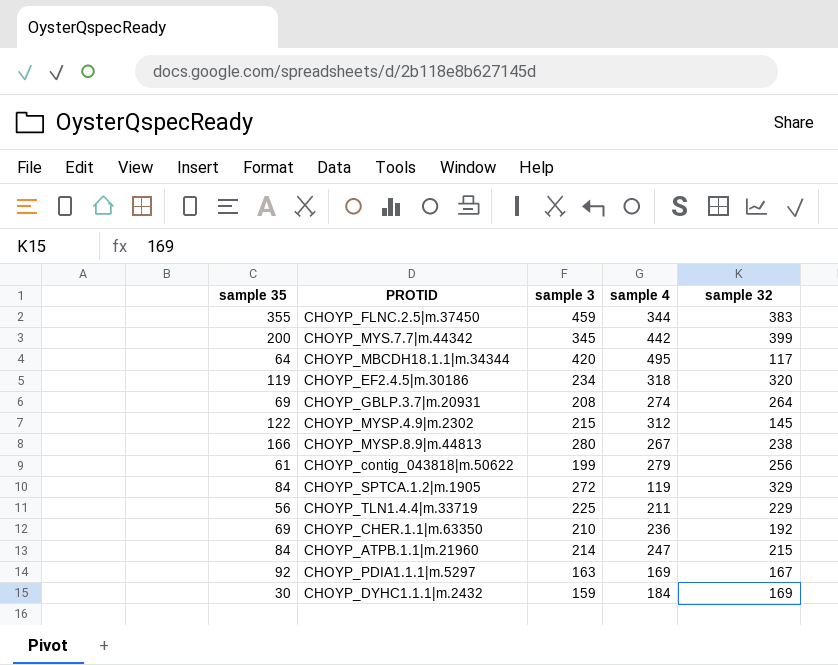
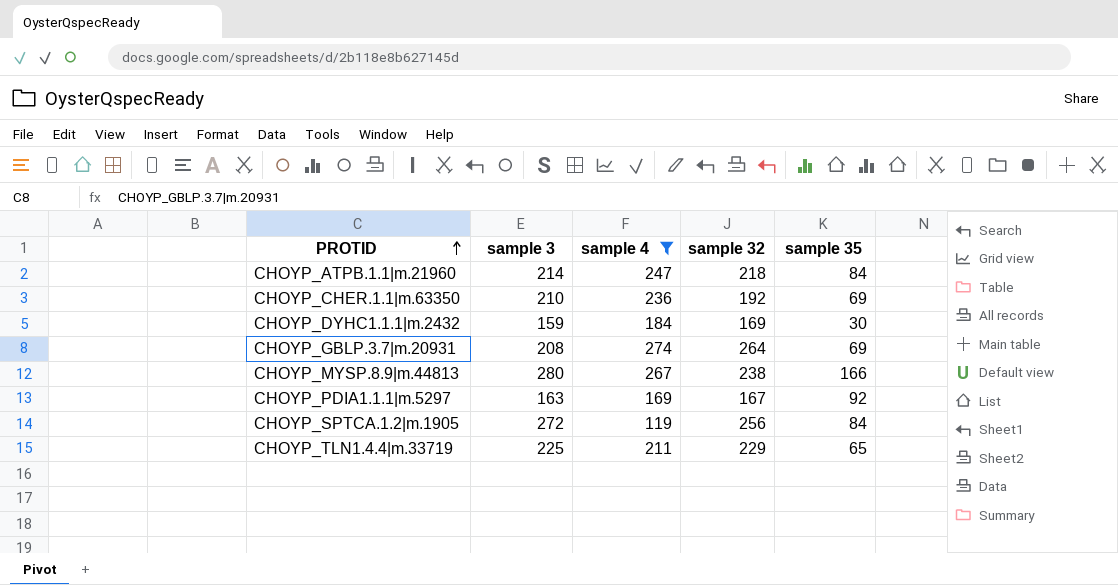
filter: none -> sample 4 <= 274
row order: none -> PROTID ascending
column sample 35 | position: 1 -> 5
CHOYP_ATPB.1.1|m.21960 | sample 32: 215 -> 218
CHOYP_SPTCA.1.2|m.1905 | sample 32: 329 -> 256
CHOYP_TLN1.4.4|m.33719 | sample 35: 56 -> 65

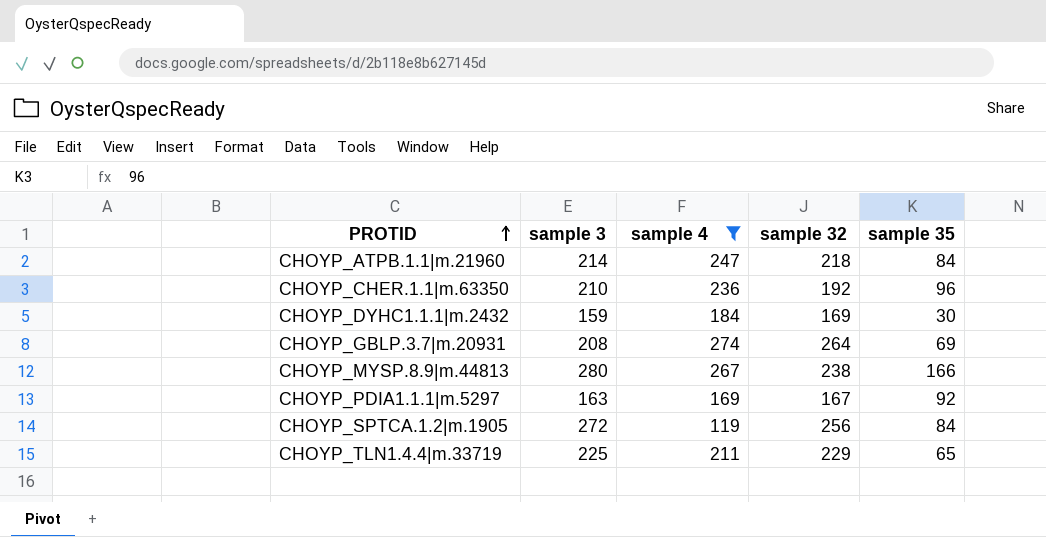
CHOYP_CHER.1.1|m.63350 | sample 35: 69 -> 96

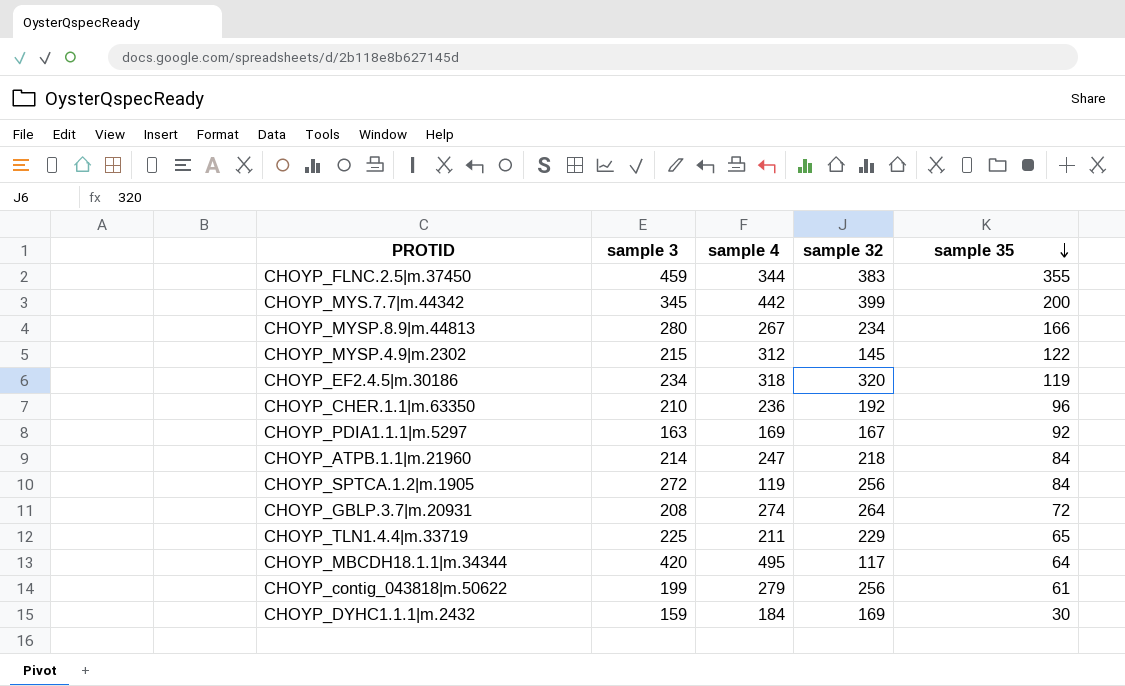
filter: sample 4 <= 274 -> none
row order: PROTID ascending -> sample 35 descending
CHOYP_MYSP.8.9|m.44813 | sample 32: 238 -> 234
CHOYP_GBLP.3.7|m.20931 | sample 35: 69 -> 72

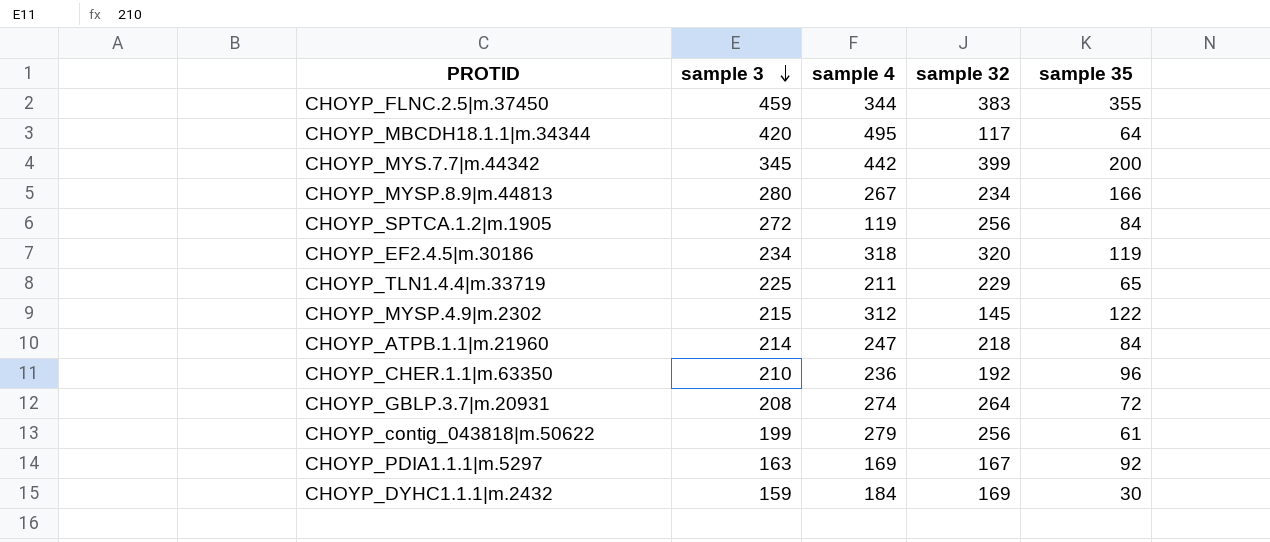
row order: sample 35 descending -> sample 3 descending

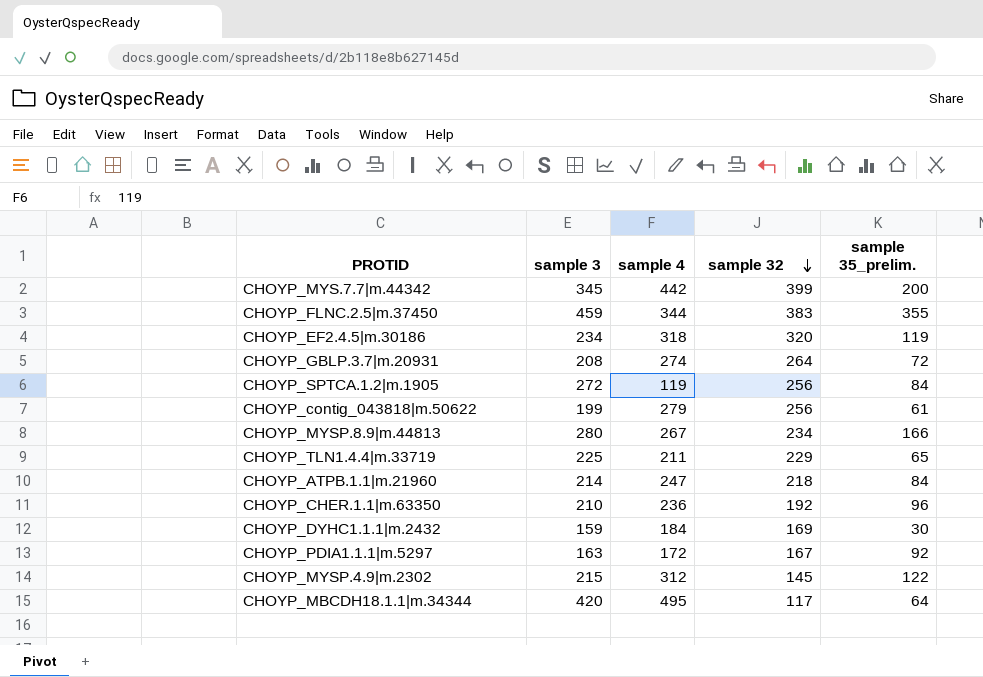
row order: sample 3 descending -> sample 32 descending
column name: sample 35 -> sample 35_prelim.
CHOYP_PDIA1.1.1|m.5297 | sample 4: 169 -> 172

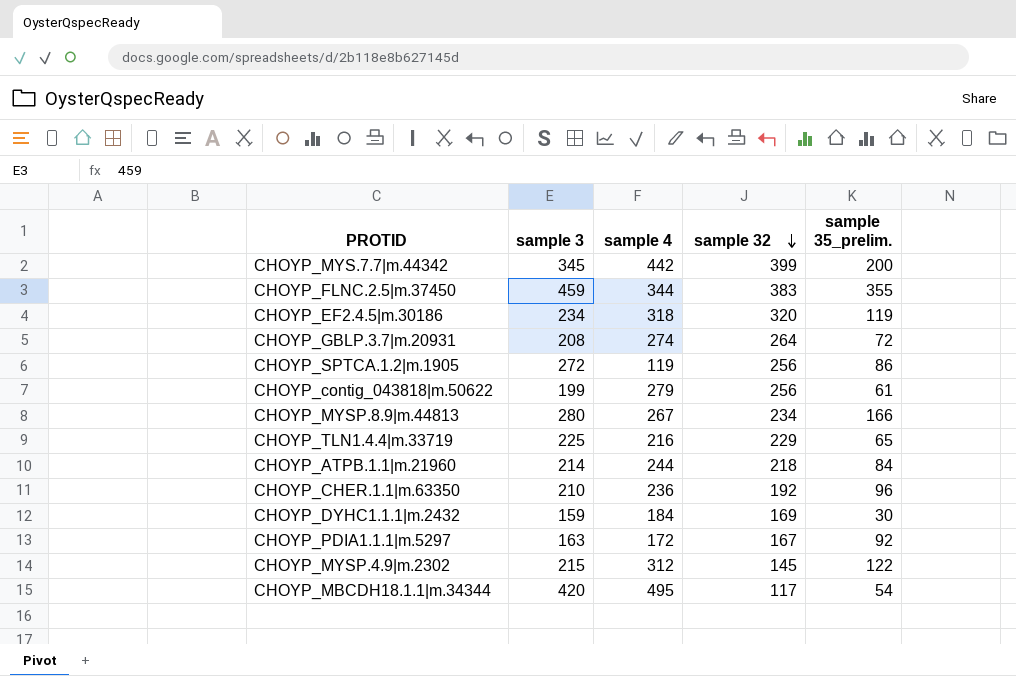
CHOYP_SPTCA.1.2|m.1905 | sample 35_prelim.: 84 -> 86
CHOYP_TLN1.4.4|m.33719 | sample 4: 211 -> 216
CHOYP_ATPB.1.1|m.21960 | sample 4: 247 -> 244
CHOYP_MBCDH18.1.1|m.34344 | sample 35_prelim.: 64 -> 54

